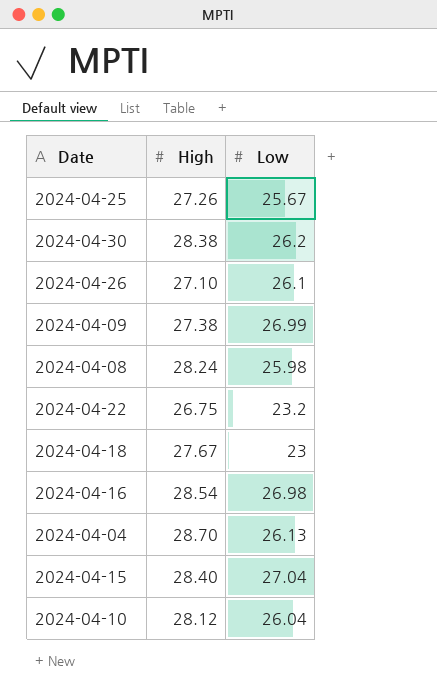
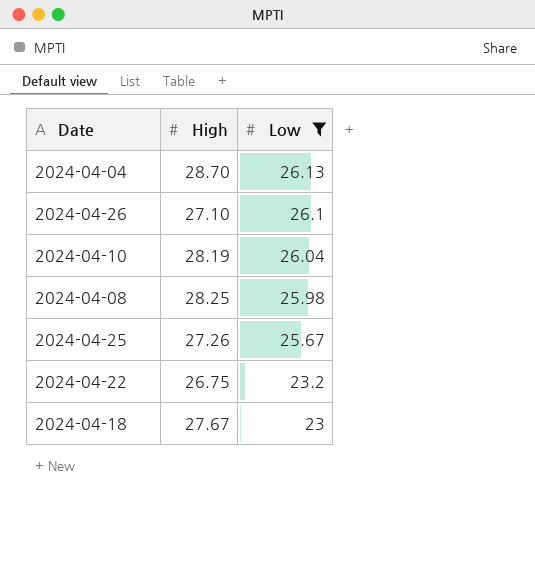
filter: none -> Low <= 26.13
row order: none -> Low descending
2024-04-10 | High: 28.12 -> 28.19
2024-04-08 | High: 28.24 -> 28.25

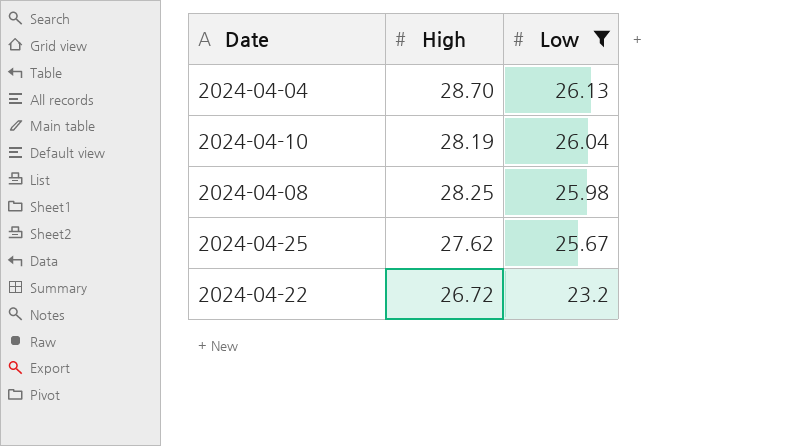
row 2024-04-26: 27.10 | 26.1 -> none
row 2024-04-18: 27.67 | 23 -> none
2024-04-25 | High: 27.26 -> 27.62
2024-04-22 | High: 26.75 -> 26.72

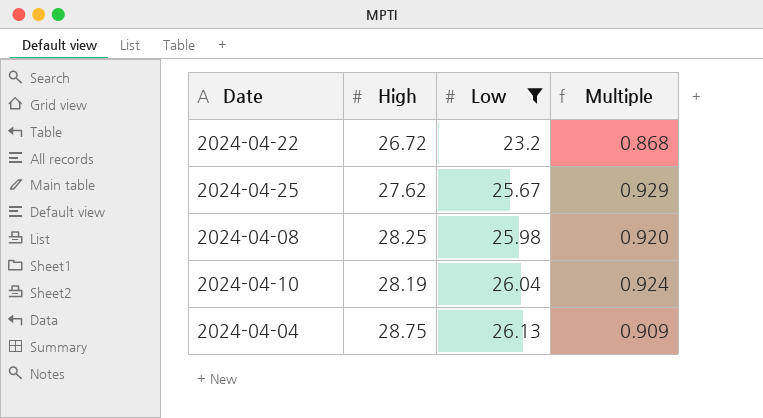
row order: Low descending -> Low ascending
column Multiple | formula: none -> [Low] / [High]
2024-04-04 | High: 28.70 -> 28.75

